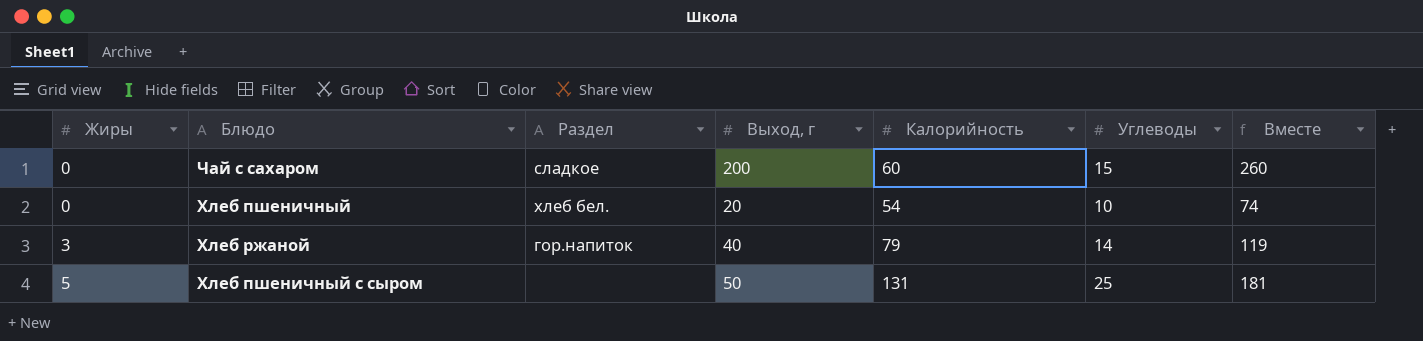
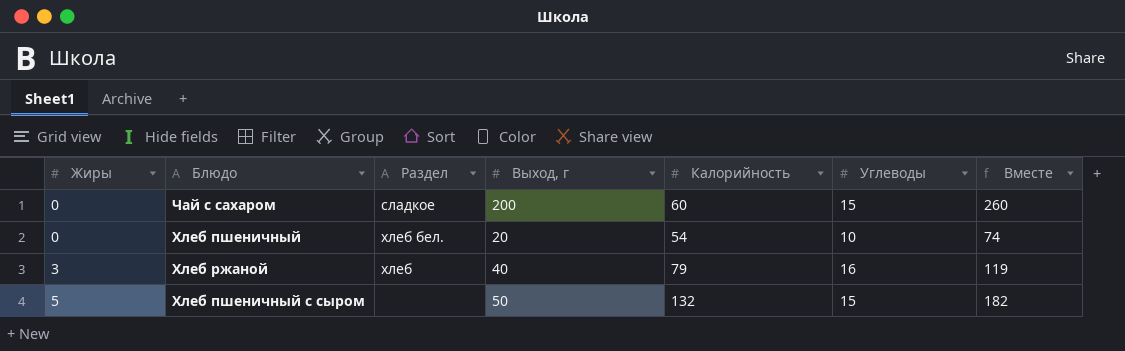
Хлеб ржаной | Раздел: гор.напиток -> хлеб
Хлеб ржаной | Углеводы: 14 -> 16
Хлеб пшеничный с сыром | Калорийность: 131 -> 132
Хлеб пшеничный с сыром | Углеводы: 25 -> 15
Хлеб пшеничный с сыром | Вместе: 181 -> 182

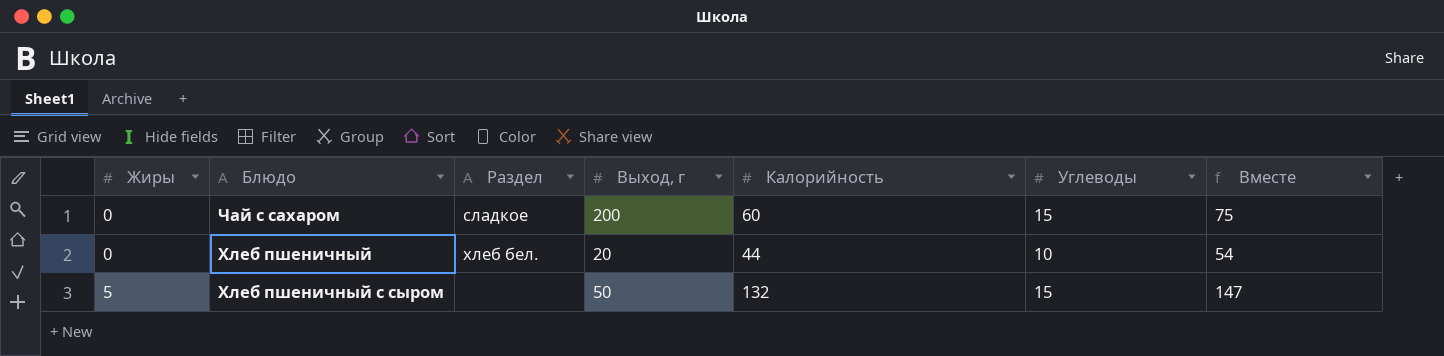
column Вместе | formula: [Выход, г] + [Калорийность] -> [Калорийность] + [Углеводы]
row Хлеб ржаной: 3 | хлеб | 40 | 79 | 16 | 119 -> none
Хлеб пшеничный | Калорийность: 54 -> 44

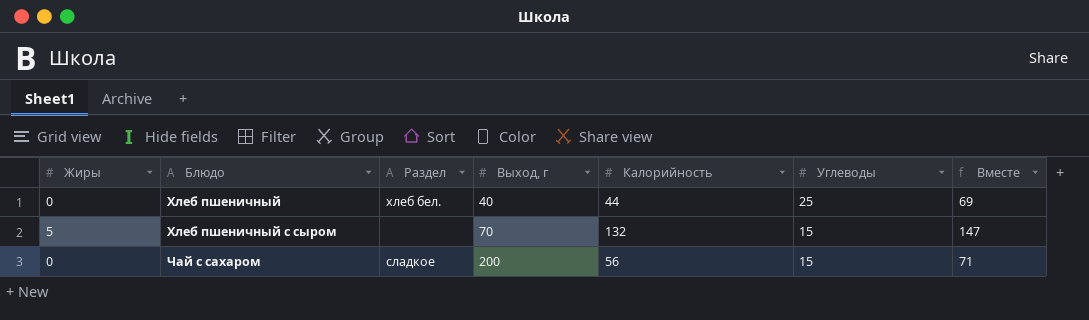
row order: Жиры ascending -> Блюдо ascending
Хлеб пшеничный | Выход, г: 20 -> 40
Хлеб пшеничный | Углеводы: 10 -> 25
Хлеб пшеничный | Вместе: 54 -> 69
Хлеб пшеничный с сыром | Выход, г: 50 -> 70
Чай с сахаром | Калорийность: 60 -> 56
Чай с сахаром | Вместе: 75 -> 71

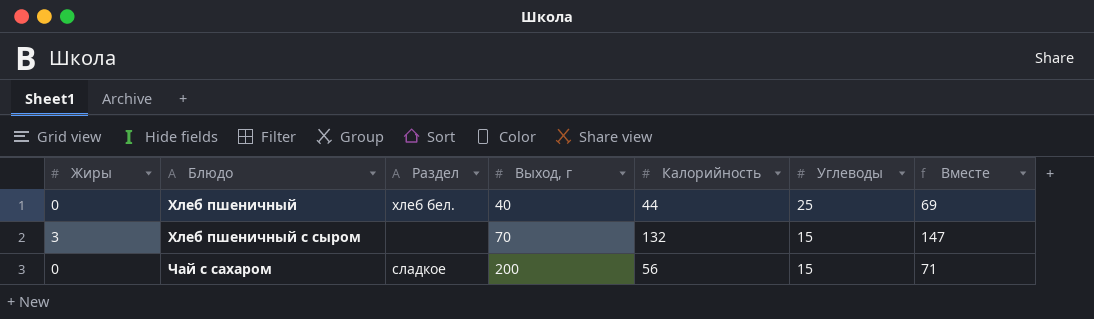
Хлеб пшеничный с сыром | Жиры: 5 -> 3

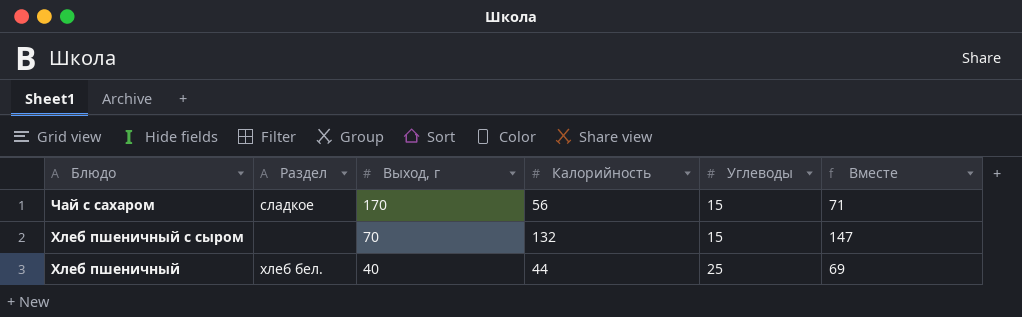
row order: Блюдо ascending -> Блюдо descending
column Жиры | position: 1 -> none
Чай с сахаром | Выход, г: 200 -> 170

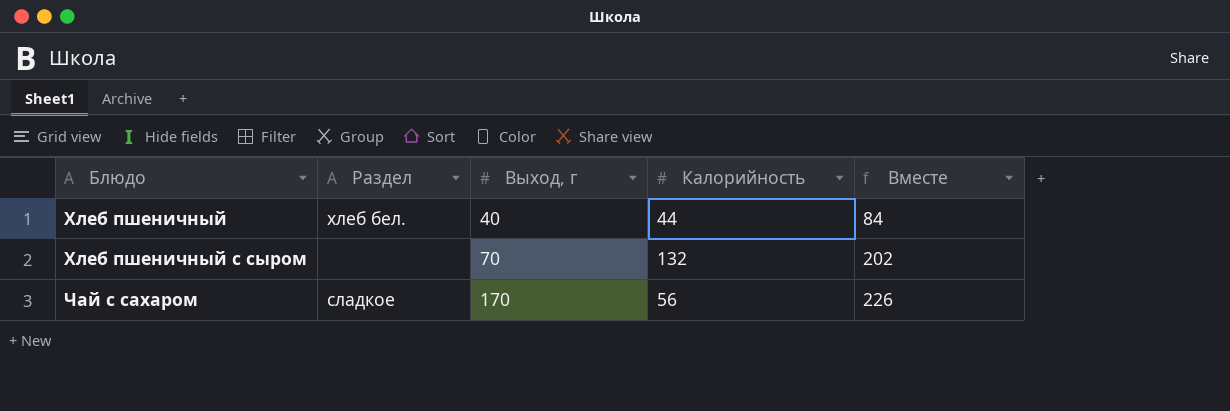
row order: Блюдо descending -> Блюдо ascending
column Углеводы | position: 5 -> none
column Вместе | formula: [Калорийность] + [Углеводы] -> [Выход, г] + [Калорийность]

